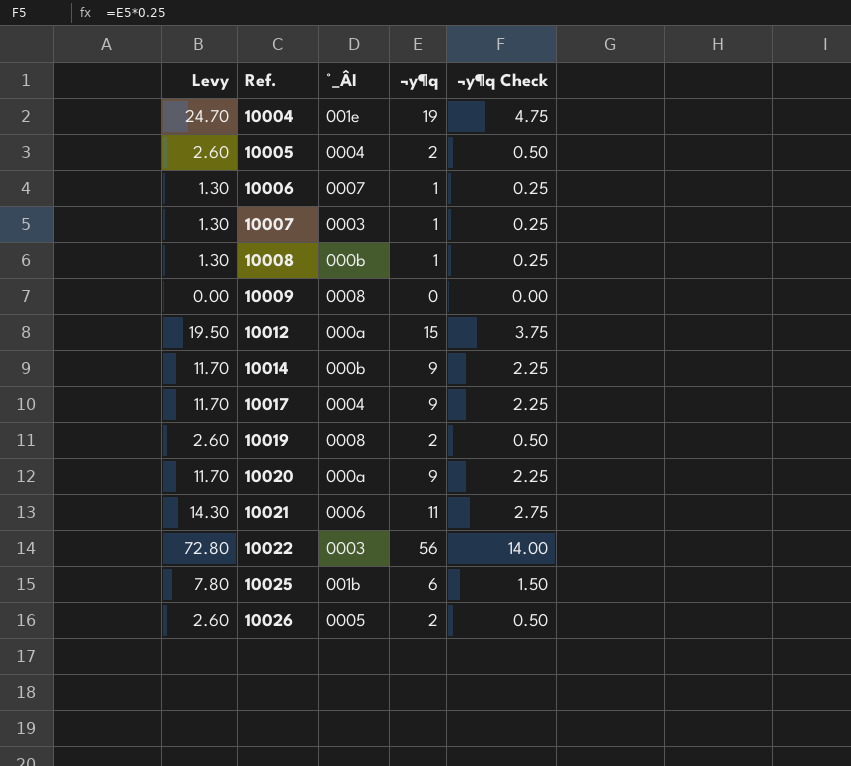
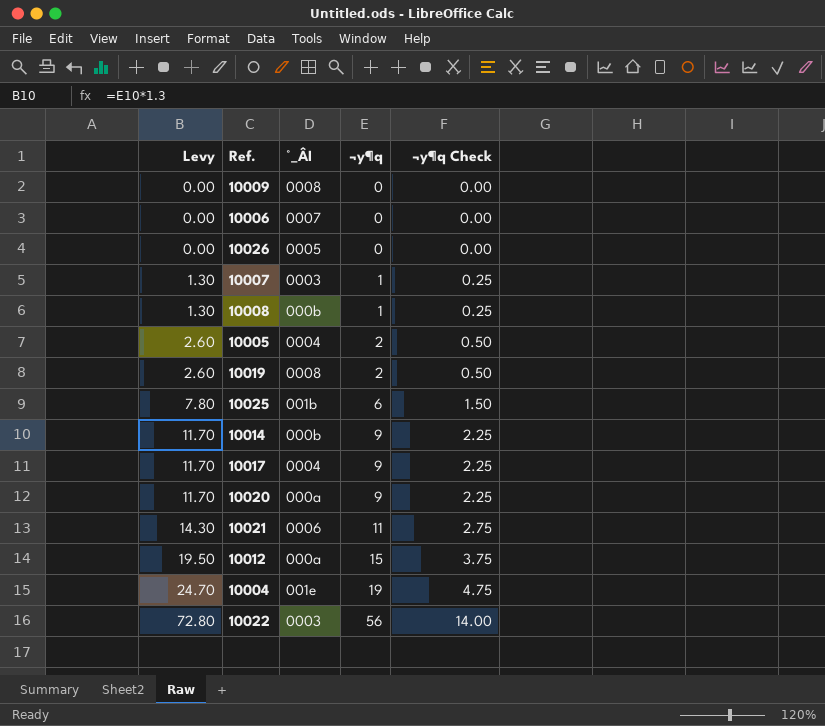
row order: Ref. ascending -> Levy ascending
10006 | Levy: 1.30 -> 0.00
10006 | ¬y¶q: 1 -> 0
10006 | ¬y¶q Check: 0.25 -> 0.00
10026 | Levy: 2.60 -> 0.00
10026 | ¬y¶q: 2 -> 0
10026 | ¬y¶q Check: 0.50 -> 0.00

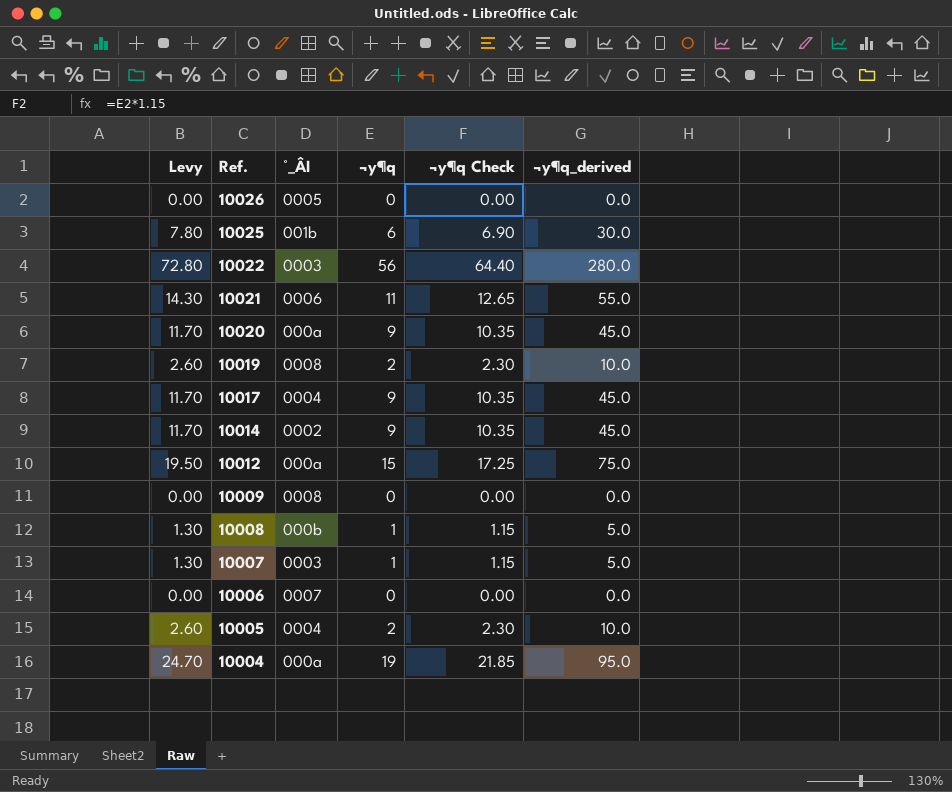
row order: Levy ascending -> Ref. descending
column ¬y¶q Check | formula: [¬y¶q] * 0.25 -> [¬y¶q] * 1.15
column ¬y¶q_derived | formula: none -> [¬y¶q] * 5
10014 | °_ÂI: 000b -> 0002
10004 | °_ÂI: 001e -> 000a

